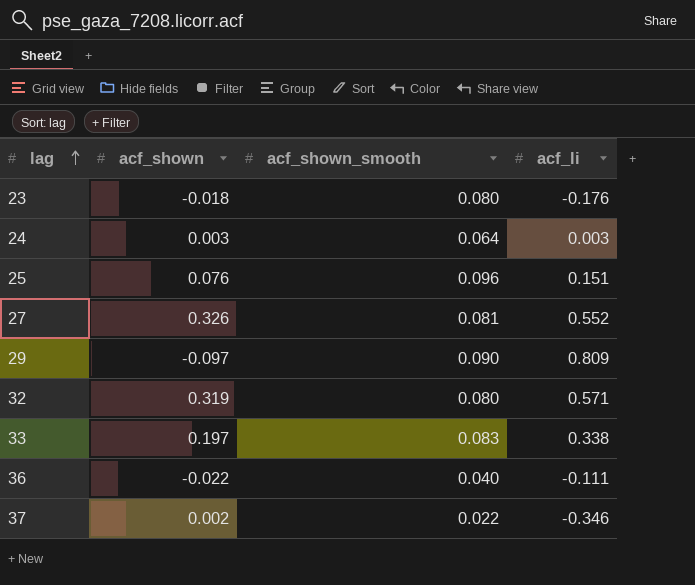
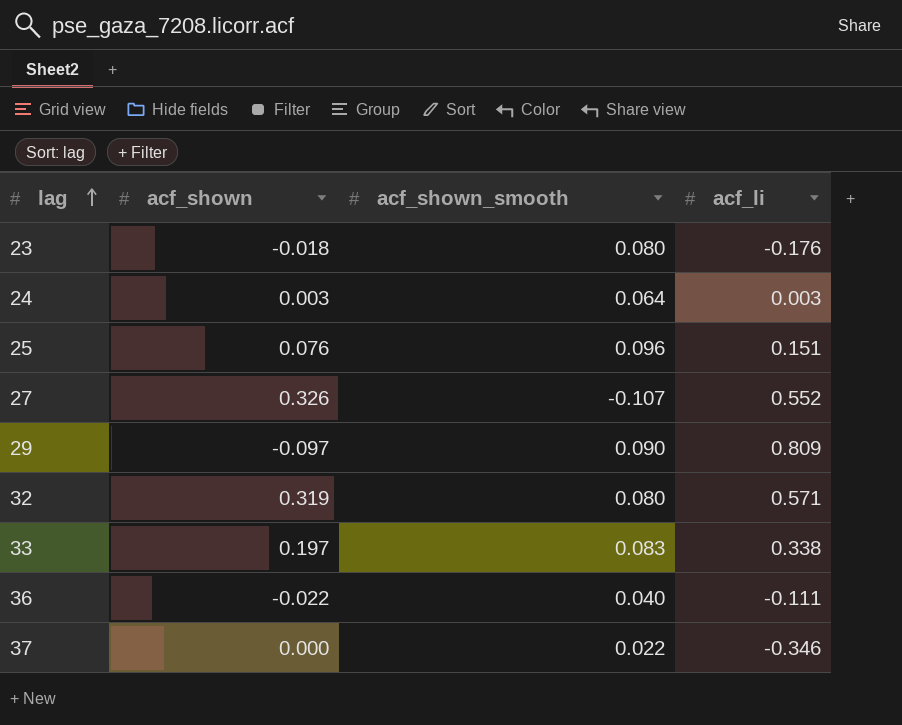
27 | acf_shown_smooth: 0.081 -> -0.107
37 | acf_shown: 0.002 -> 0.000

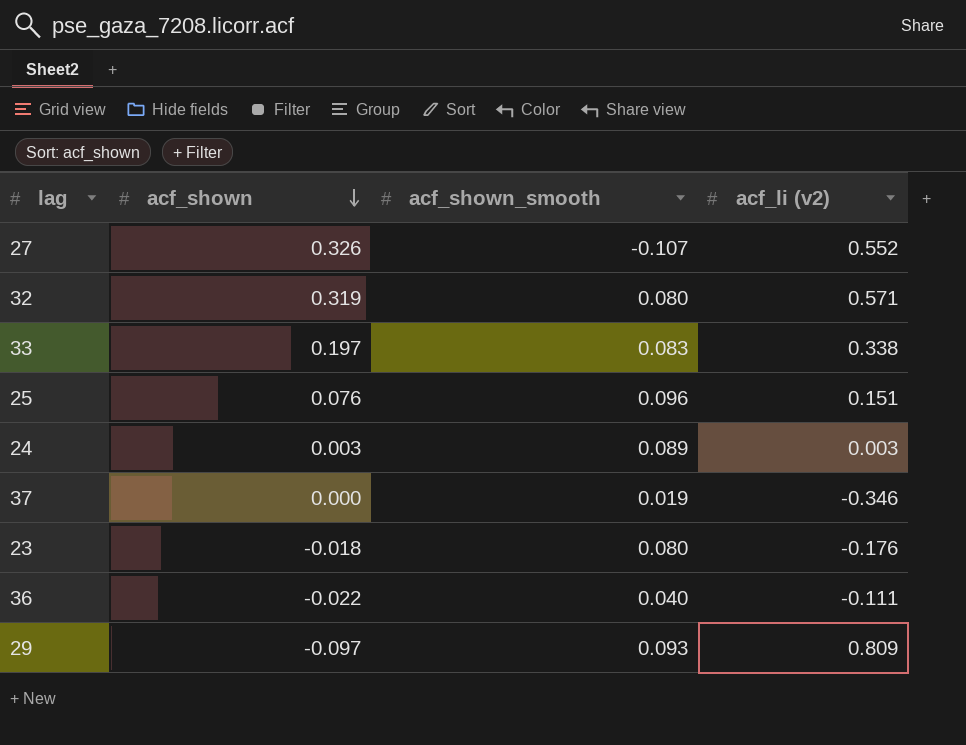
row order: lag ascending -> acf_shown descending
column name: acf_li -> acf_li (v2)
24 | acf_shown_smooth: 0.064 -> 0.089
37 | acf_shown_smooth: 0.022 -> 0.019
29 | acf_shown_smooth: 0.090 -> 0.093

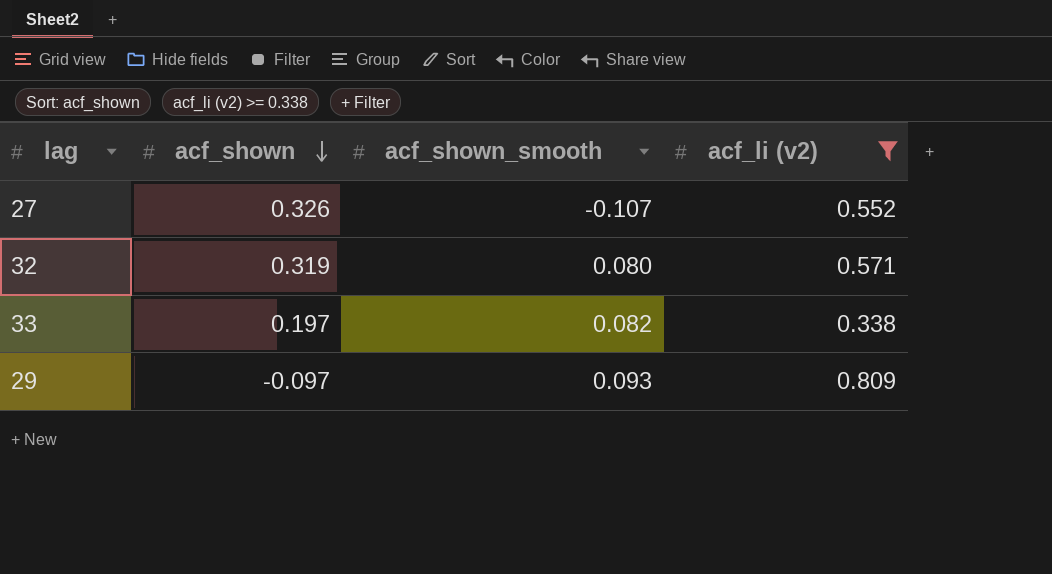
filter: none -> acf_li (v2) >= 0.338
33 | acf_shown_smooth: 0.083 -> 0.082

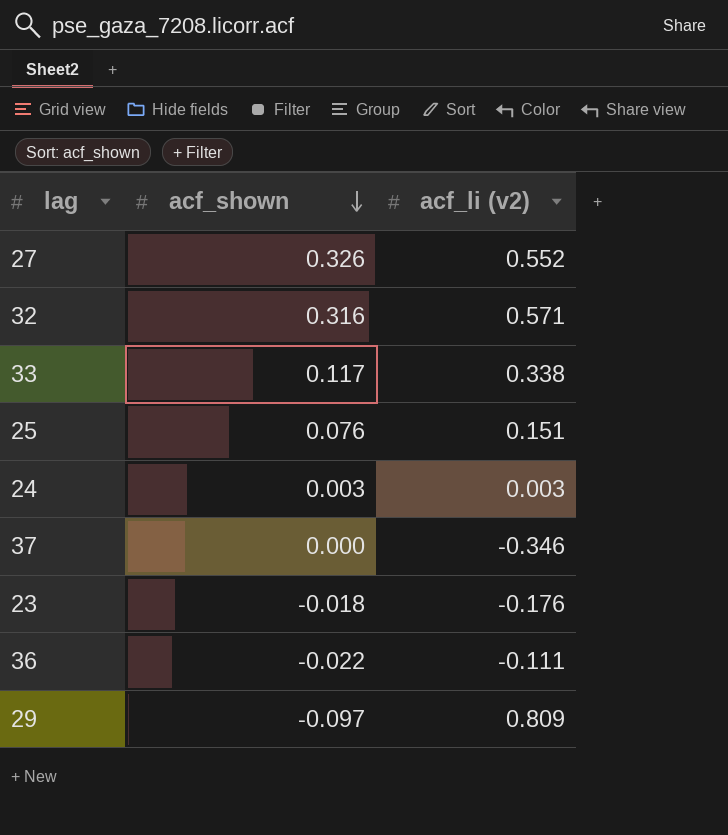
filter: acf_li (v2) >= 0.338 -> none
column acf_shown_smooth | position: 3 -> none
32 | acf_shown: 0.319 -> 0.316
33 | acf_shown: 0.197 -> 0.117

